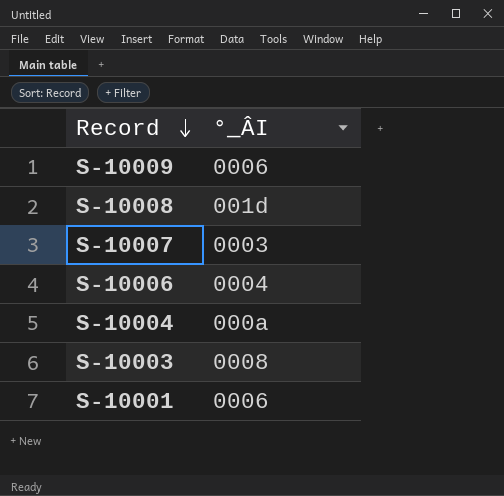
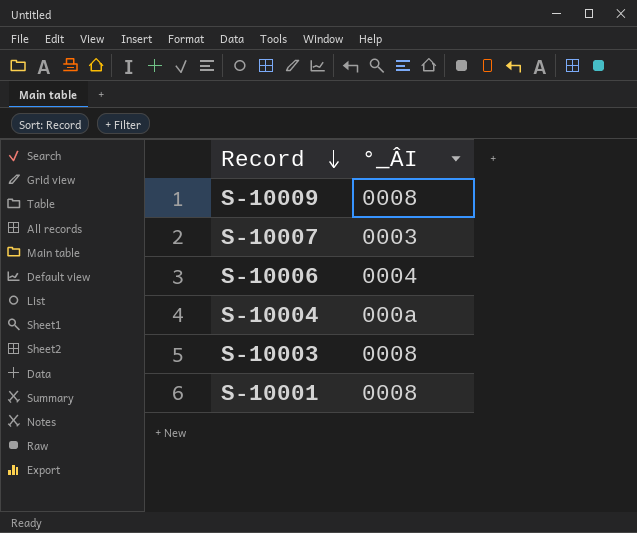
row S-10008: 001d -> none
S-10009 | °_ÂI: 0006 -> 0008
S-10001 | °_ÂI: 0006 -> 0008

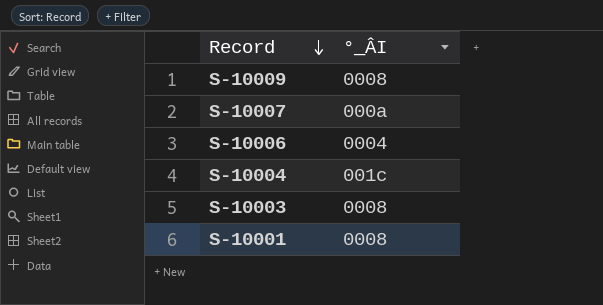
S-10007 | °_ÂI: 0003 -> 000a
S-10004 | °_ÂI: 000a -> 001c

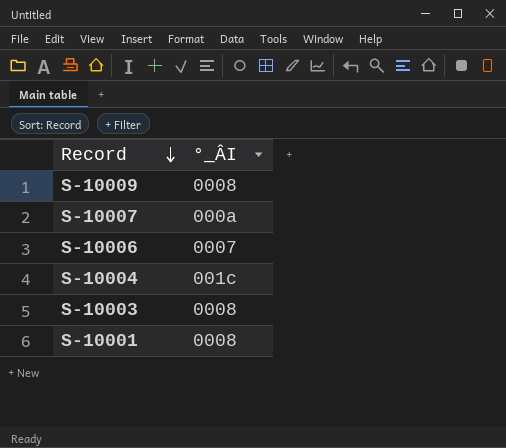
S-10006 | °_ÂI: 0004 -> 0007

